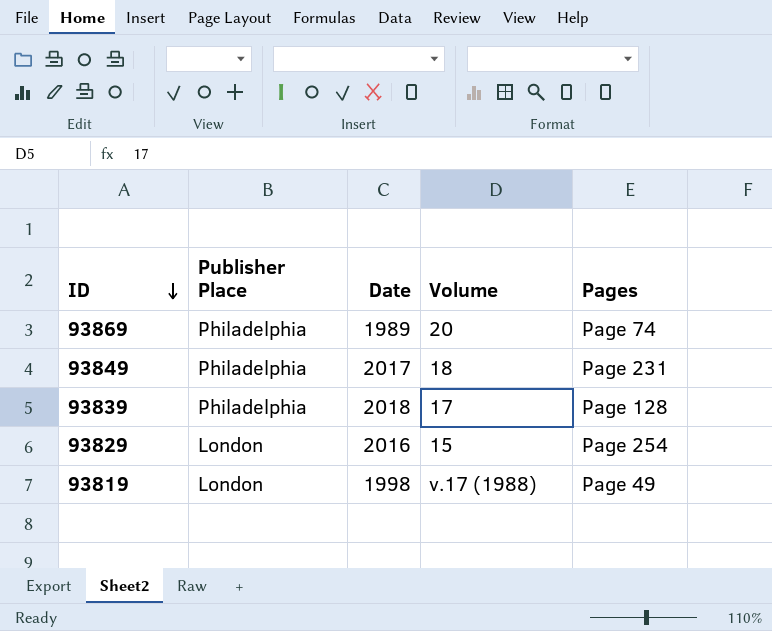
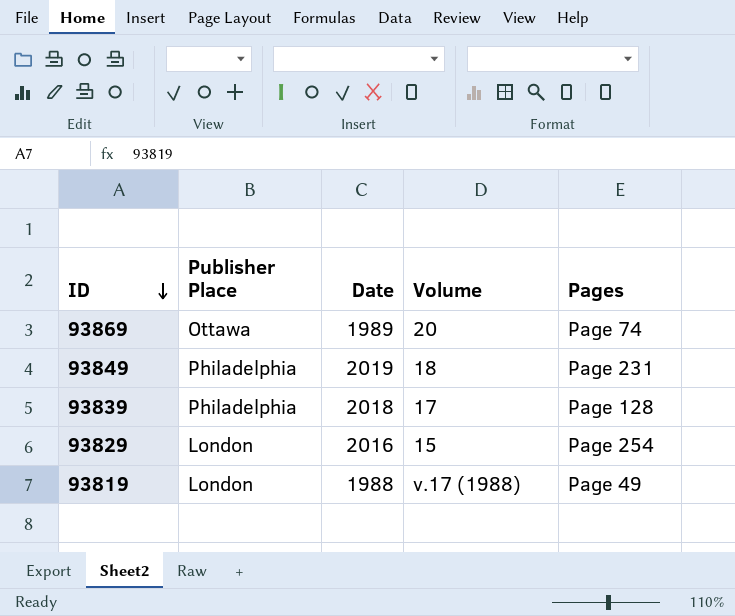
93869 | Publisher Place: Philadelphia -> Ottawa
93849 | Date: 2017 -> 2019
93819 | Date: 1998 -> 1988

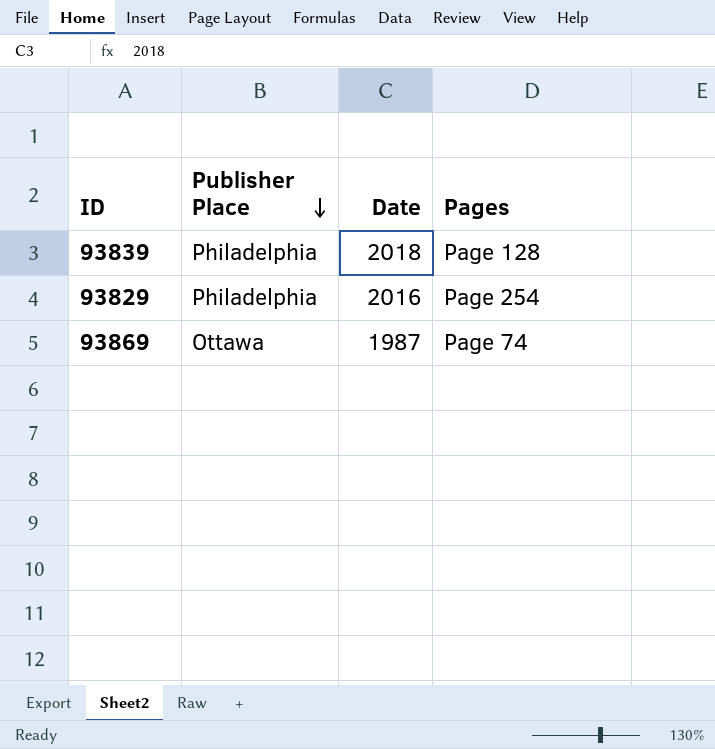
row order: ID descending -> Publisher Place descending
column Volume | position: 4 -> none
row 93849: Philadelphia | 2019 | 18 | Page 231 -> none
row 93819: London | 1988 | v.17 (1988) | Page 49 -> none
93829 | Publisher Place: London -> Philadelphia
93869 | Date: 1989 -> 1987

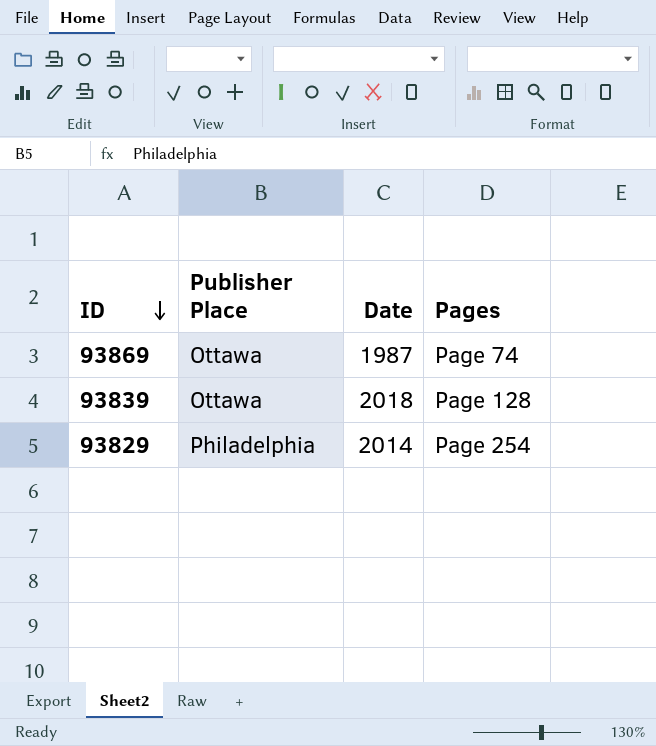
row order: Publisher Place descending -> ID descending
93839 | Publisher Place: Philadelphia -> Ottawa
93829 | Date: 2016 -> 2014

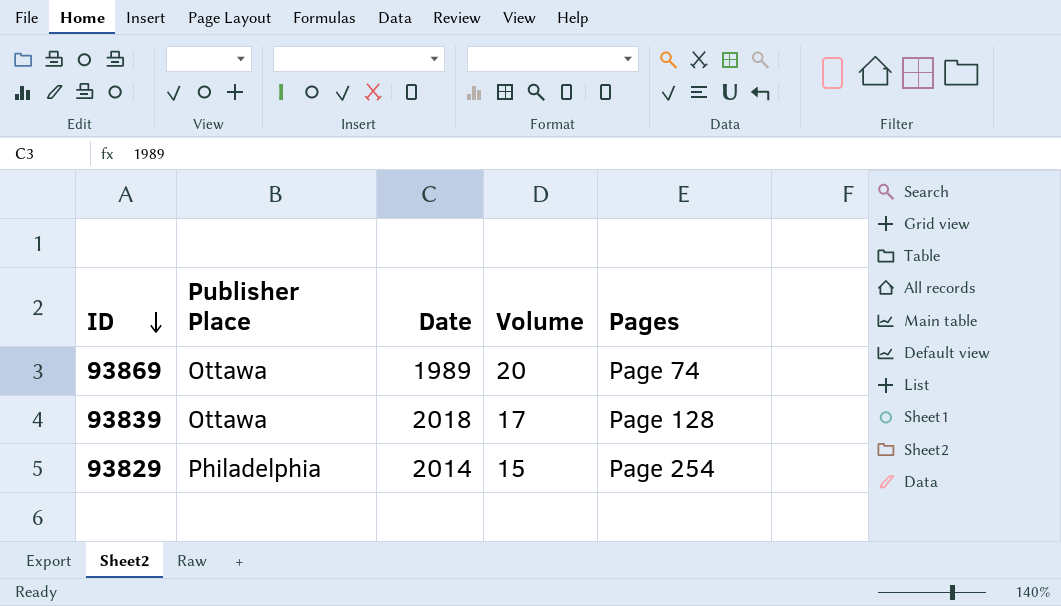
column Volume | position: none -> 4
93869 | Date: 1987 -> 1989

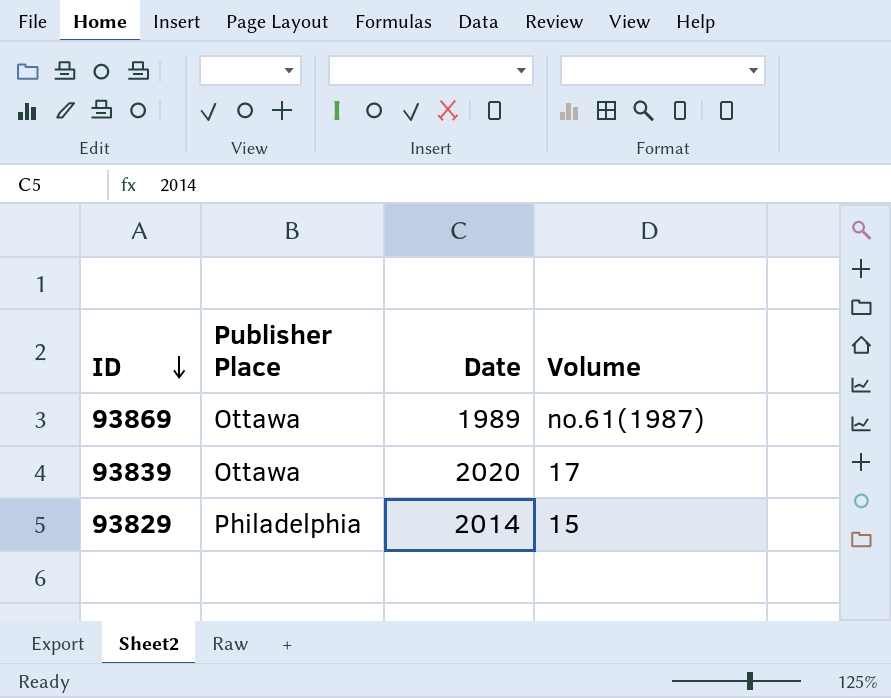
column Pages | position: 5 -> none
93869 | Volume: 20 -> no.61(1987)
93839 | Date: 2018 -> 2020

